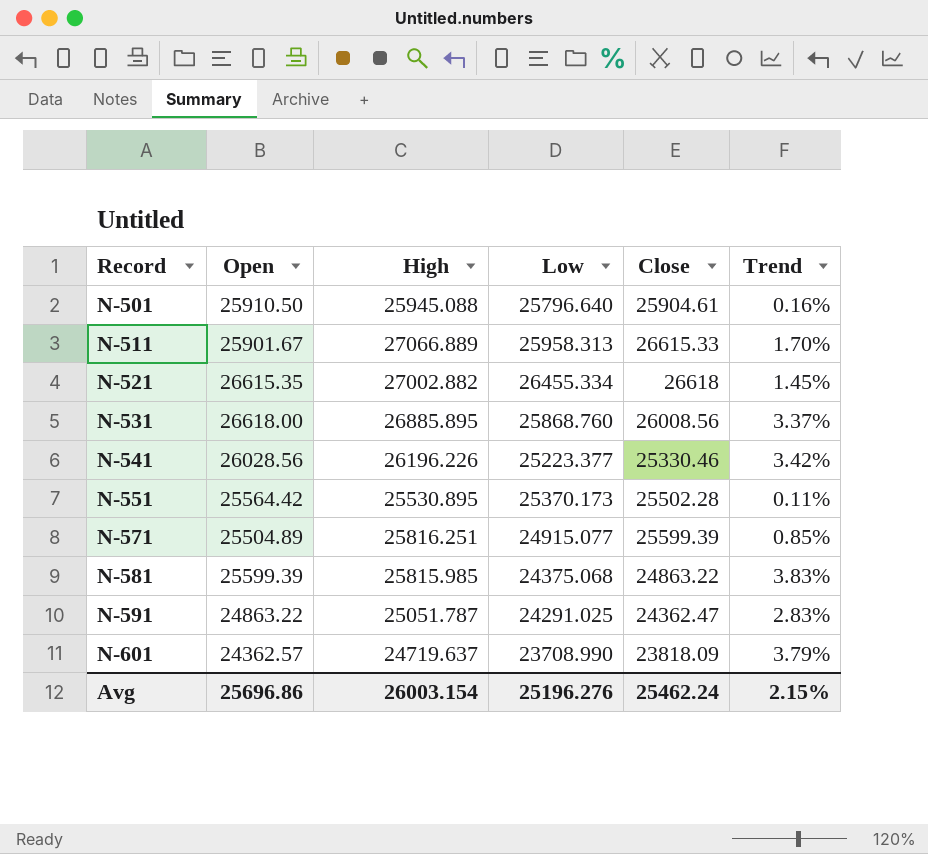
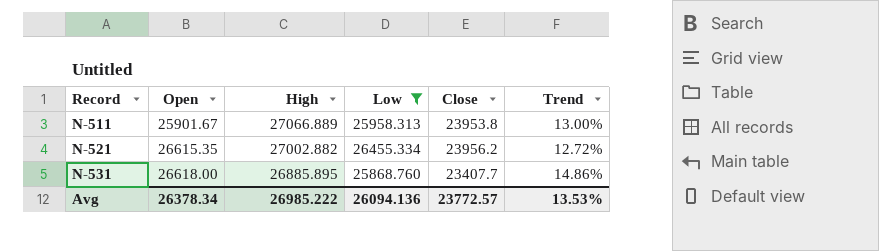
filter: none -> Low >= 25868.760
N-511 | Close: 26615.33 -> 23953.8
N-511 | Trend: 1.70% -> 13.00%
N-521 | Close: 26618 -> 23956.2
N-521 | Trend: 1.45% -> 12.72%
N-531 | Close: 26008.56 -> 23407.7
N-531 | Trend: 3.37% -> 14.86%
Avg | Open: 25696.86 -> 26378.34
Avg | High: 26003.154 -> 26985.222
Avg | Low: 25196.276 -> 26094.136
Avg | Close: 25462.24 -> 23772.57
Avg | Trend: 2.15% -> 13.53%

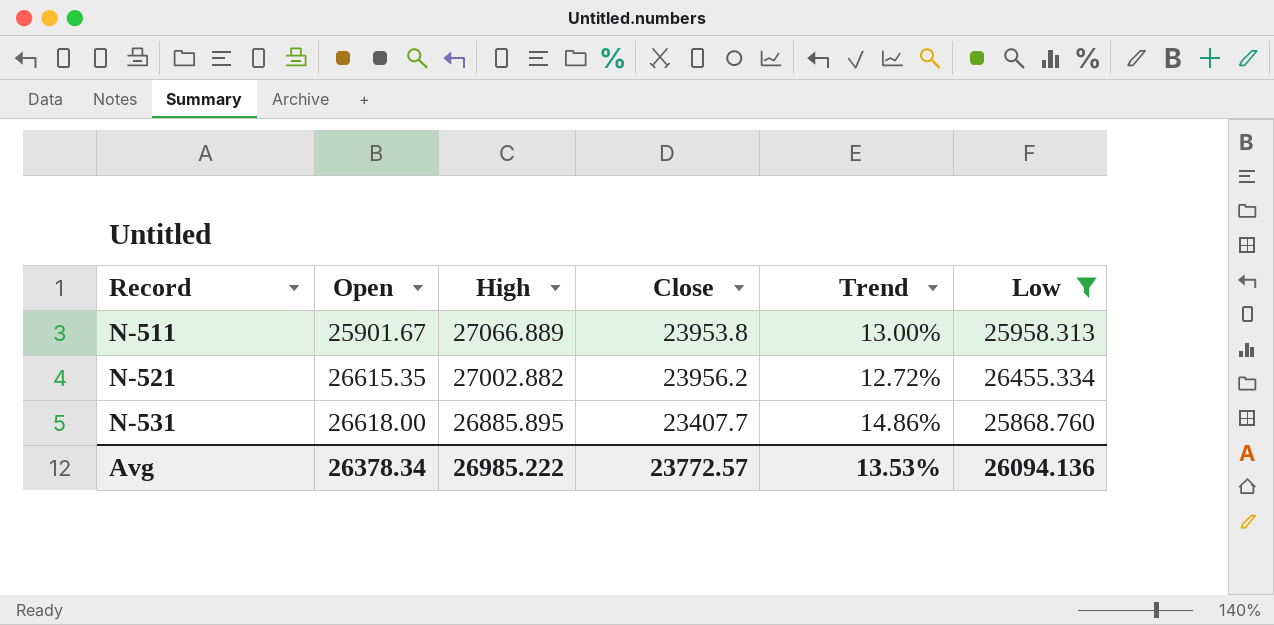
column Low | position: 4 -> 6

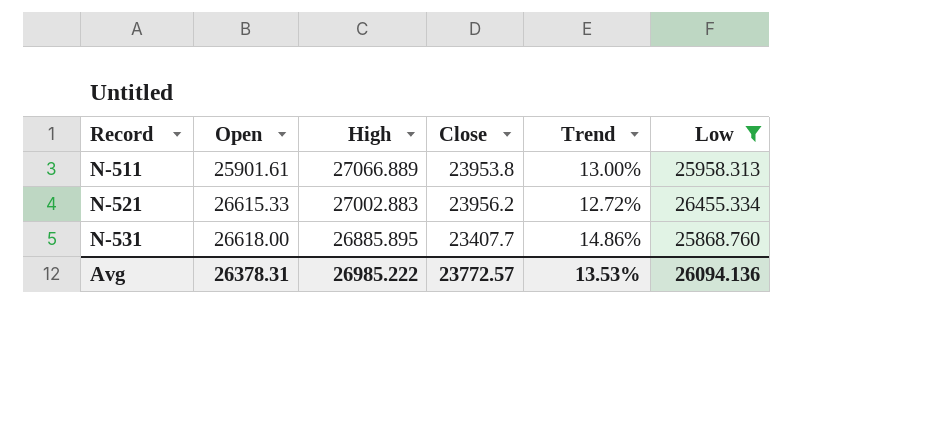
N-511 | Open: 25901.67 -> 25901.61
N-521 | Open: 26615.35 -> 26615.33
N-521 | High: 27002.882 -> 27002.883
Avg | Open: 26378.34 -> 26378.31

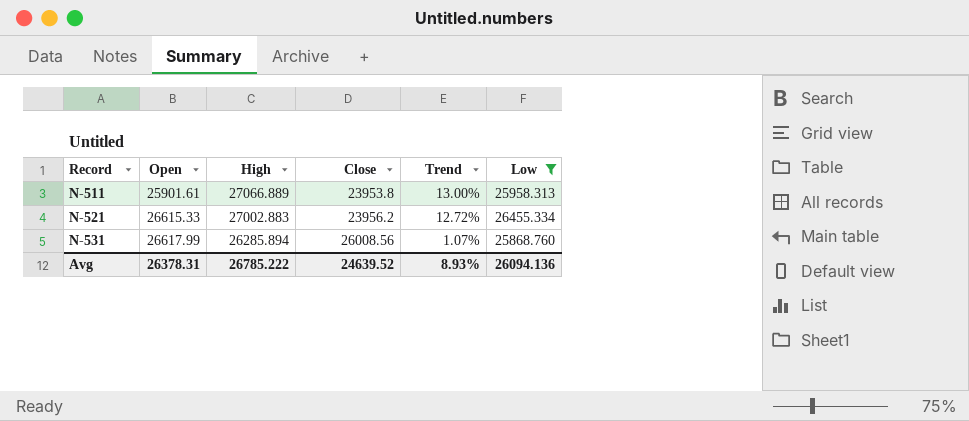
N-531 | Open: 26618.00 -> 26617.99
N-531 | High: 26885.895 -> 26285.894
N-531 | Close: 23407.7 -> 26008.56
N-531 | Trend: 14.86% -> 1.07%
Avg | High: 26985.222 -> 26785.222
Avg | Close: 23772.57 -> 24639.52
Avg | Trend: 13.53% -> 8.93%

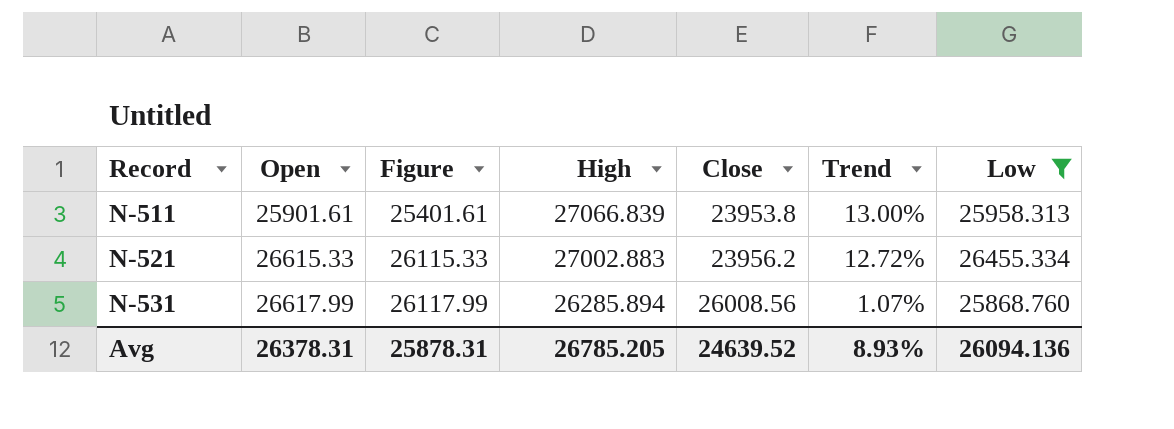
column Figure | formula: none -> [Open] - 500
N-511 | High: 27066.889 -> 27066.839
Avg | High: 26785.222 -> 26785.205

